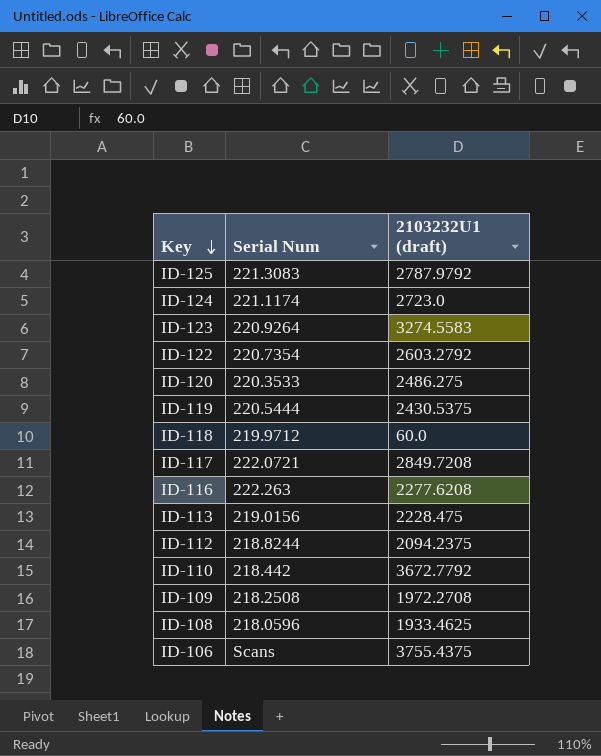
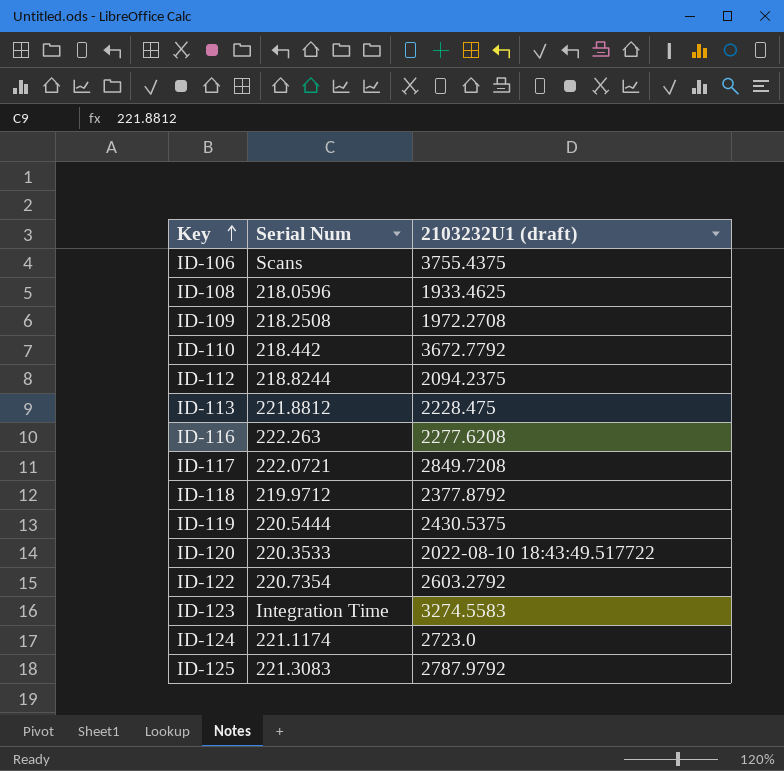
row order: Key descending -> Key ascending
ID-113 | Serial Num: 219.0156 -> 221.8812
ID-118 | 2103232U1 (draft): 60.0 -> 2377.8792
ID-120 | 2103232U1 (draft): 2486.275 -> 2022-08-10 18:43:49.517722
ID-123 | Serial Num: 220.9264 -> Integration Time

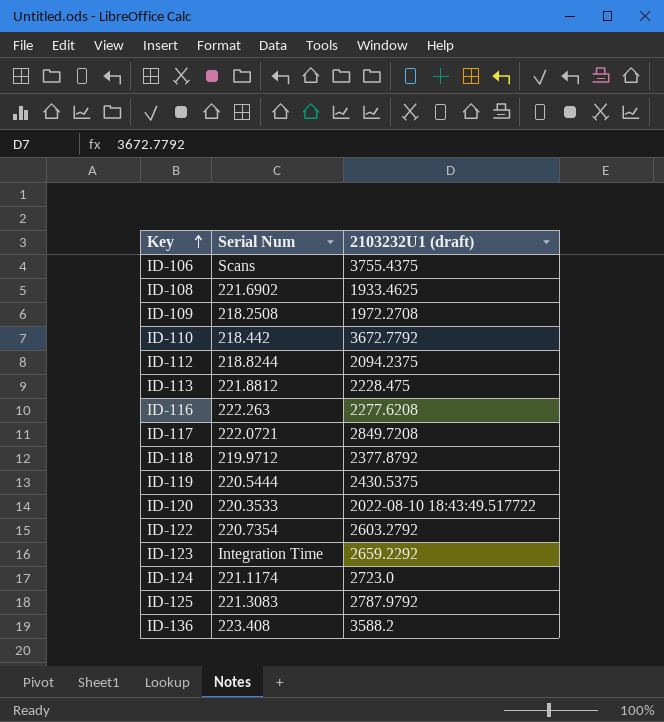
ID-108 | Serial Num: 218.0596 -> 221.6902
ID-123 | 2103232U1 (draft): 3274.5583 -> 2659.2292
row ID-136: none -> 223.408 | 3588.2

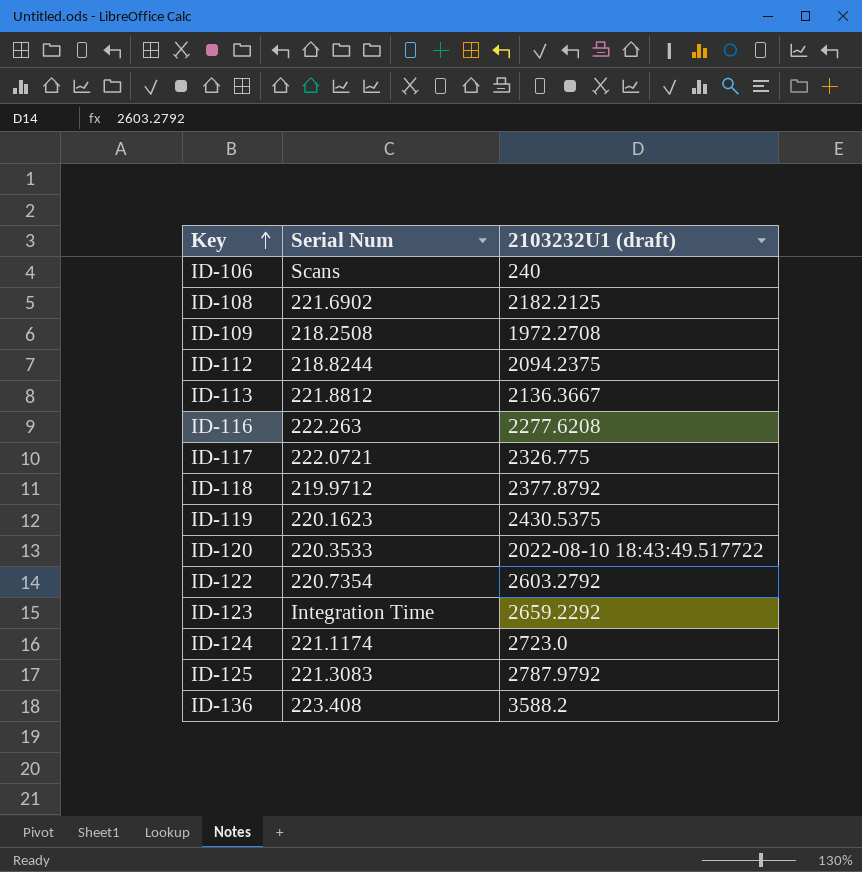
row ID-110: 218.442 | 3672.7792 -> none
ID-106 | 2103232U1 (draft): 3755.4375 -> 240
ID-108 | 2103232U1 (draft): 1933.4625 -> 2182.2125
ID-113 | 2103232U1 (draft): 2228.475 -> 2136.3667
ID-117 | 2103232U1 (draft): 2849.7208 -> 2326.775
ID-119 | Serial Num: 220.5444 -> 220.1623

